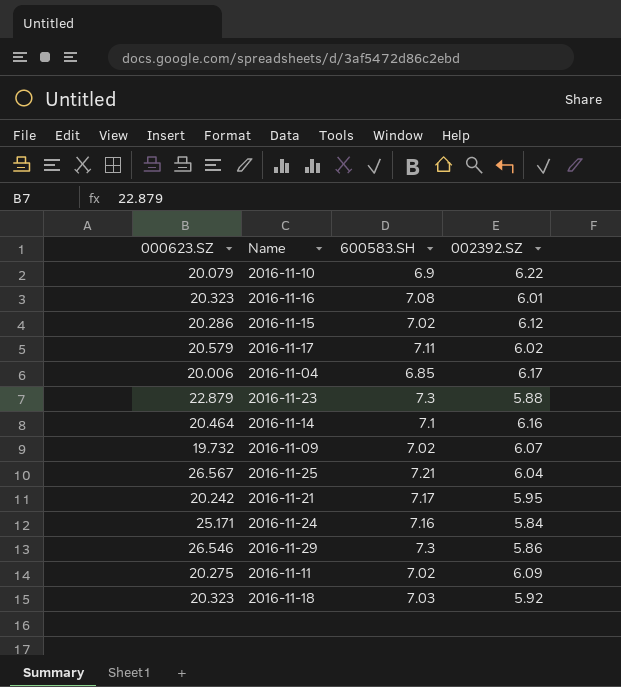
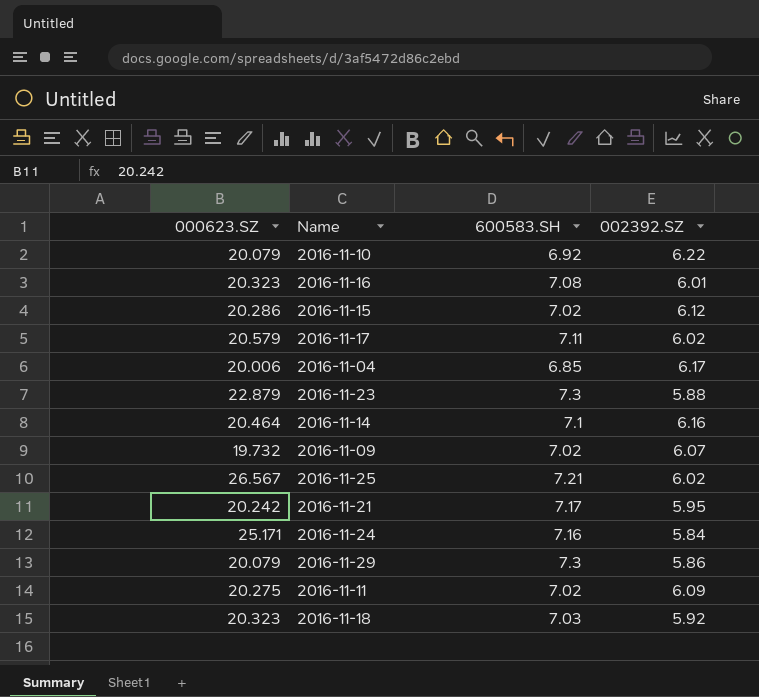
2016-11-10 | 600583.SH: 6.9 -> 6.92
2016-11-25 | 002392.SZ: 6.04 -> 6.02
2016-11-29 | 000623.SZ: 26.546 -> 20.079

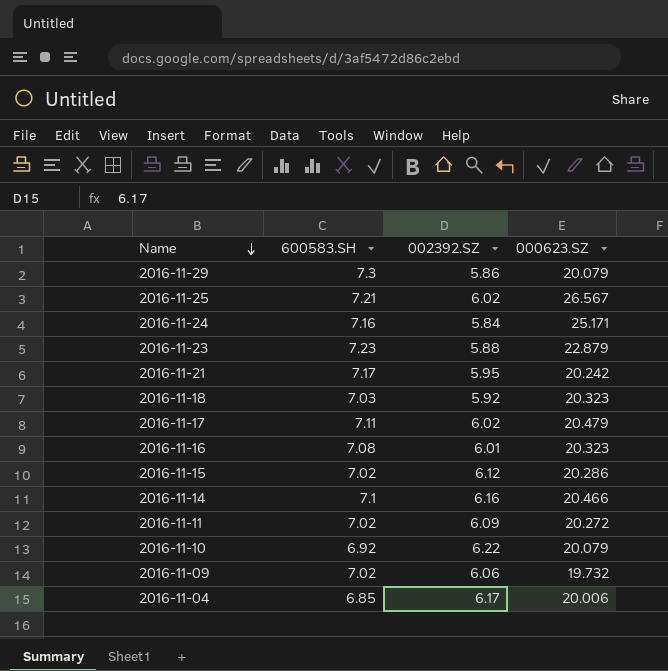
row order: none -> Name descending
column 000623.SZ | position: 1 -> 4
2016-11-23 | 600583.SH: 7.3 -> 7.23
2016-11-17 | 000623.SZ: 20.579 -> 20.479
2016-11-14 | 000623.SZ: 20.464 -> 20.466
2016-11-11 | 000623.SZ: 20.275 -> 20.272
2016-11-09 | 002392.SZ: 6.07 -> 6.06

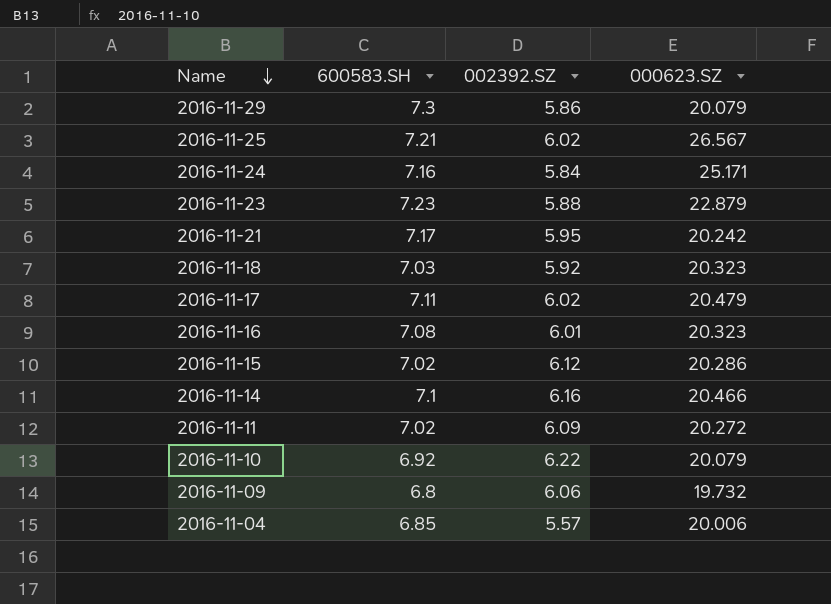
2016-11-09 | 600583.SH: 7.02 -> 6.8
2016-11-04 | 002392.SZ: 6.17 -> 5.57

